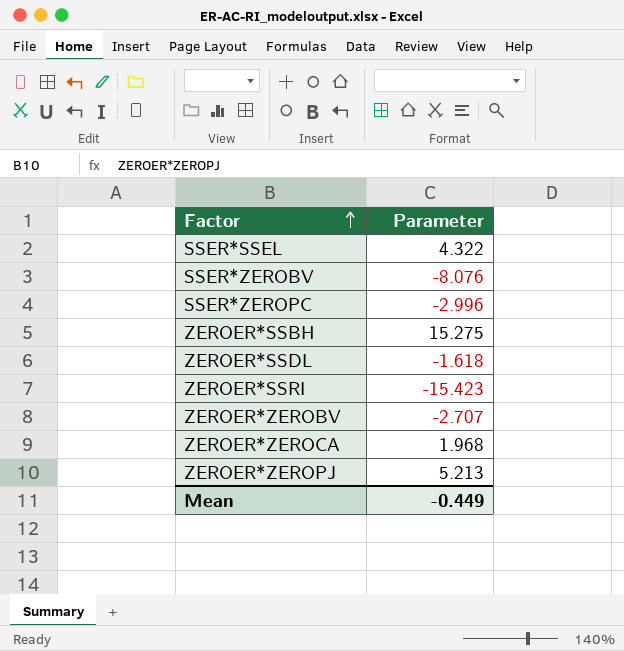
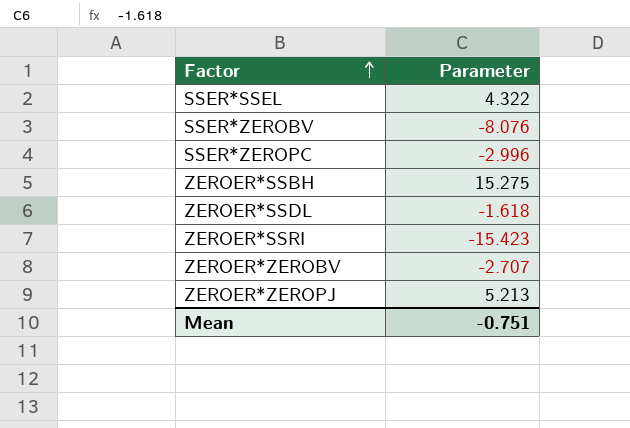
row ZEROER*ZEROCA: 1.968 -> none
Mean | Parameter: -0.449 -> -0.751

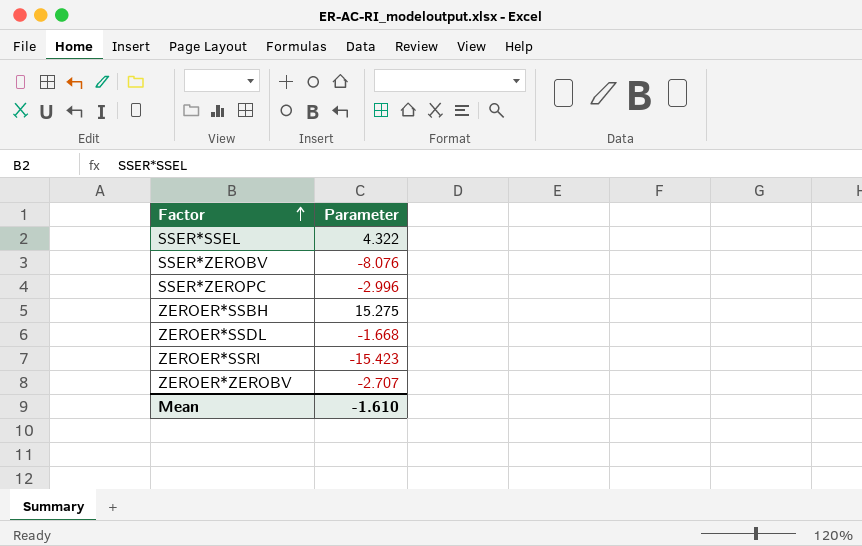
row ZEROER*ZEROPJ: 5.213 -> none
ZEROER*SSDL | Parameter: -1.618 -> -1.668
Mean | Parameter: -0.751 -> -1.610

